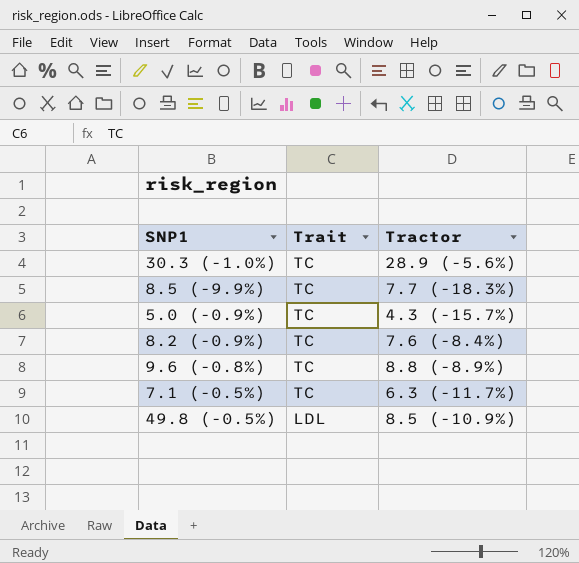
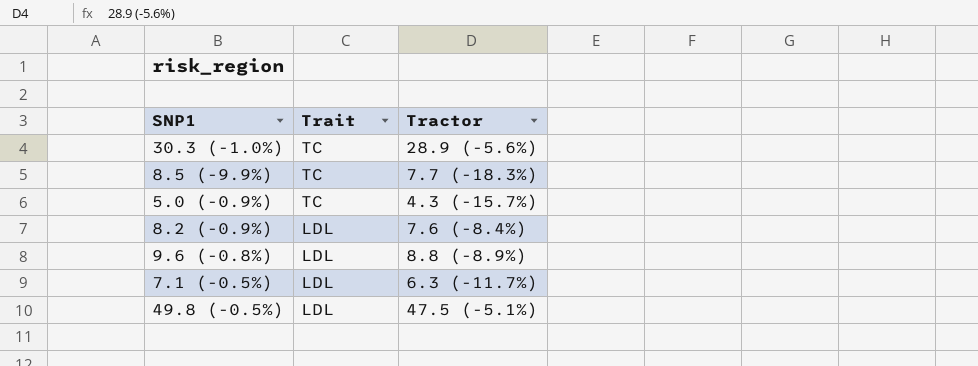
8.2 (-0.9%) | Trait: TC -> LDL
9.6 (-0.8%) | Trait: TC -> LDL
7.1 (-0.5%) | Trait: TC -> LDL
49.8 (-0.5%) | Tractor: 8.5 (-10.9%) -> 47.5 (-5.1%)

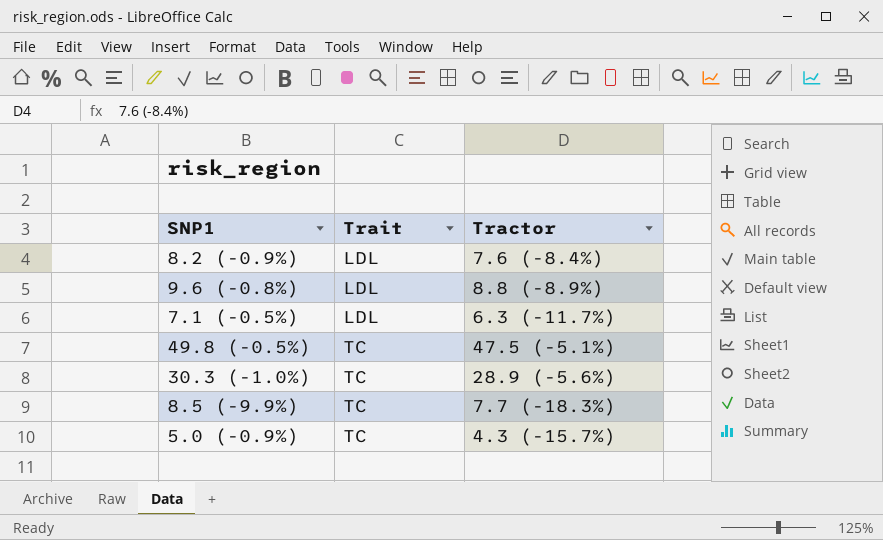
row order: Trait descending -> Trait ascending
49.8 (-0.5%) | Trait: LDL -> TC

